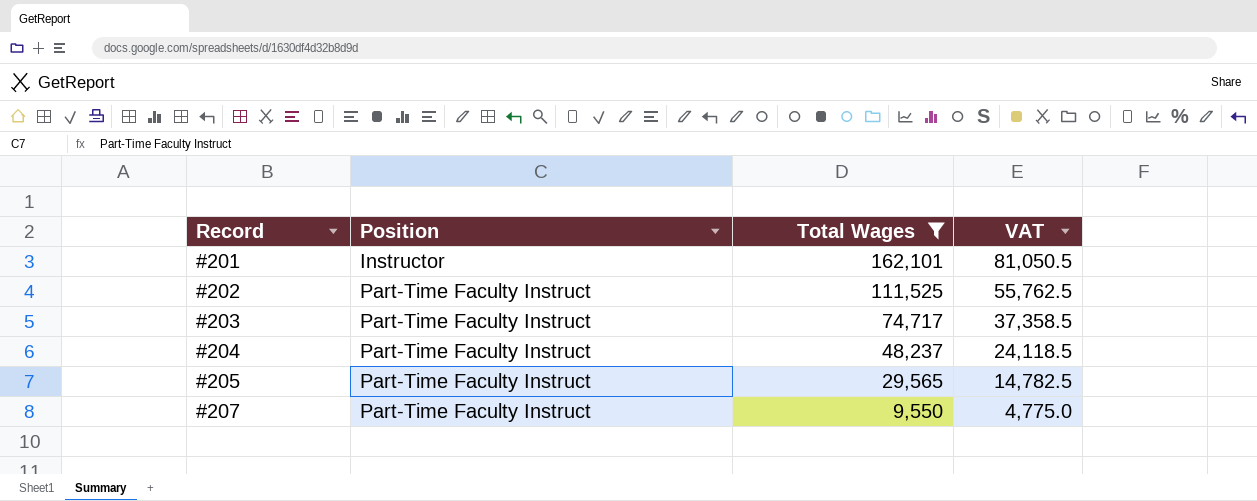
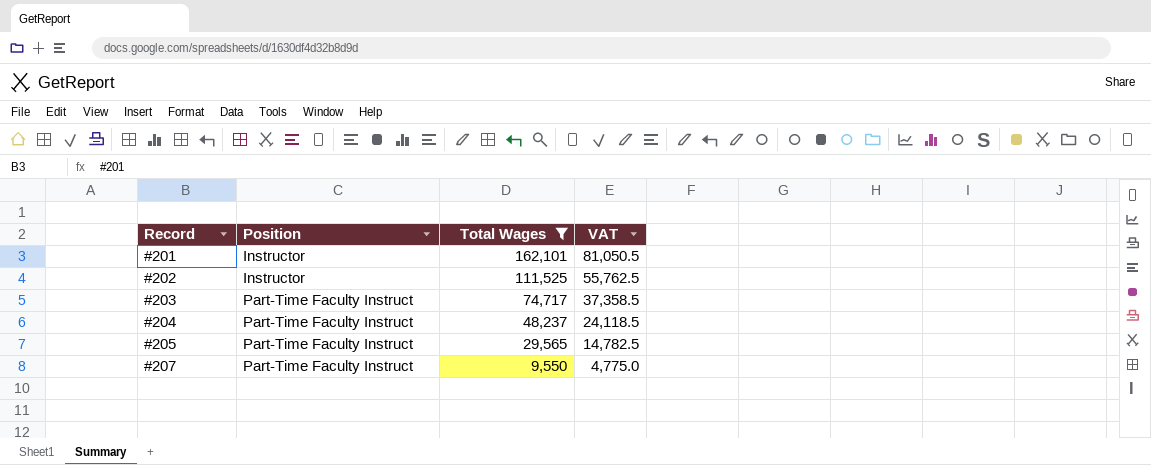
#202 | Position: Part-Time Faculty Instruct -> Instructor

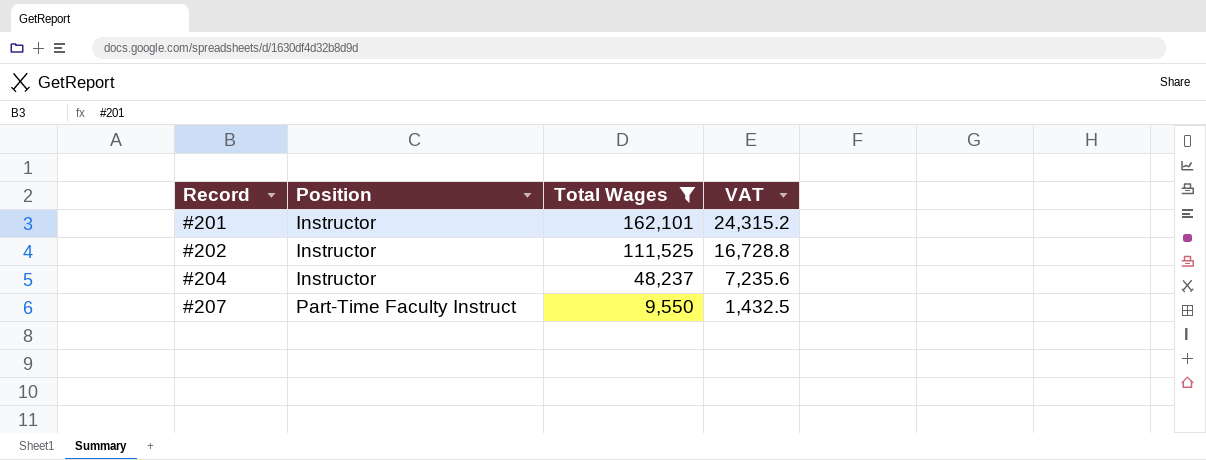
column VAT | formula: [Total Wages] * 0.5 -> [Total Wages] * 0.15
row #203: Part-Time Faculty Instruct | 74,717 | 37,358.5 -> none
row #205: Part-Time Faculty Instruct | 29,565 | 14,782.5 -> none
#204 | Position: Part-Time Faculty Instruct -> Instructor

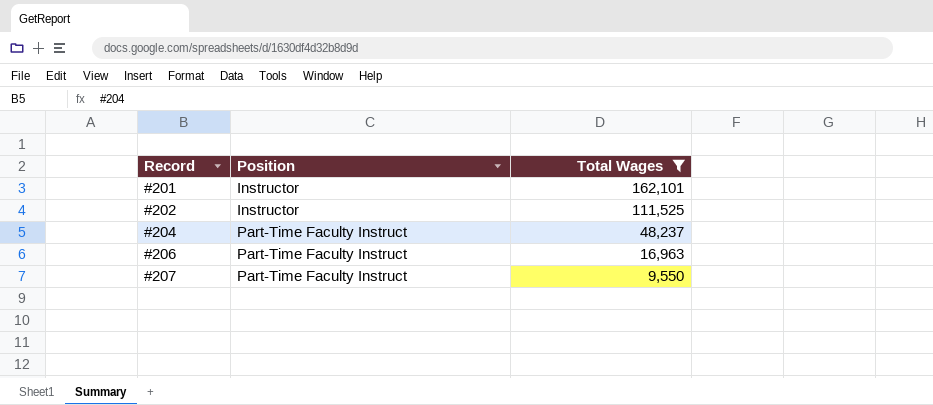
column VAT | formula: [Total Wages] * 0.15 -> none
#204 | Position: Instructor -> Part-Time Faculty Instruct
row #206: none -> Part-Time Faculty Instruct | 16,963

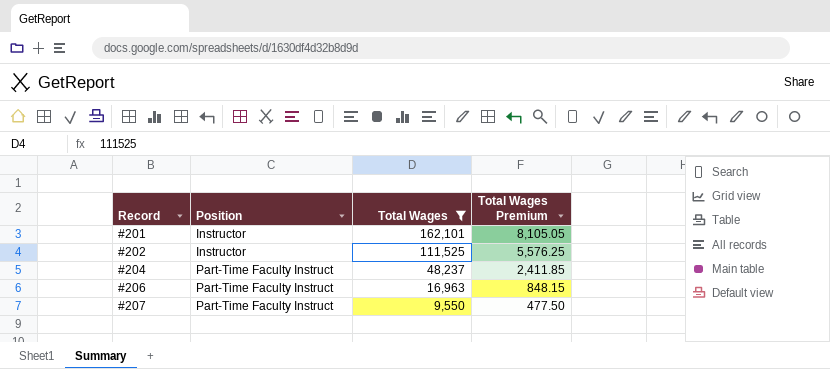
column Total Wages Premium | formula: none -> [Total Wages] * 0.05

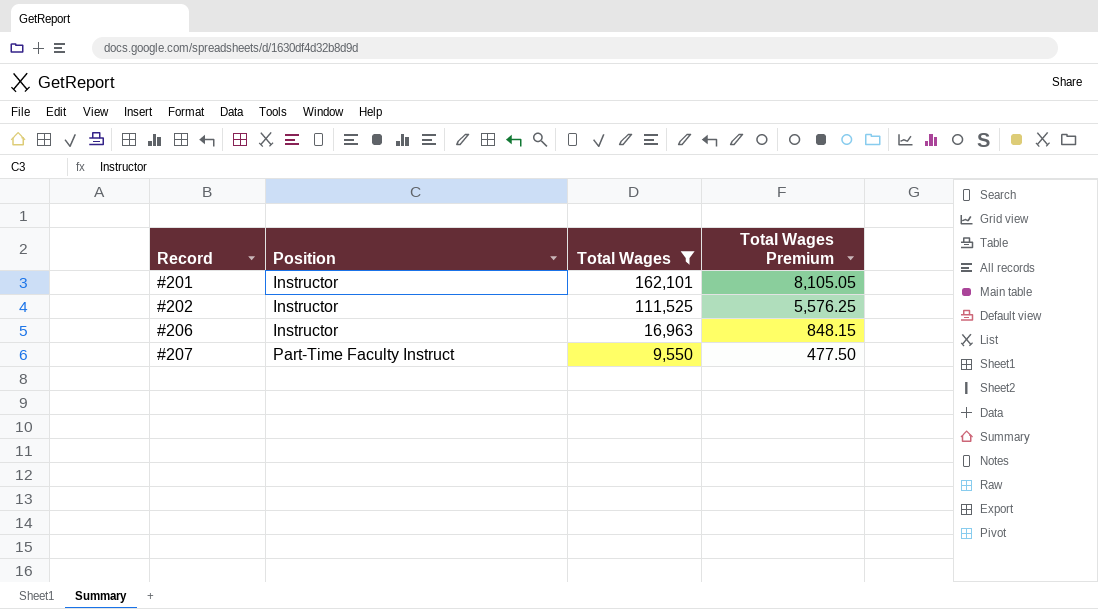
row #204: Part-Time Faculty Instruct | 48,237 | 2,411.85 -> none
#206 | Position: Part-Time Faculty Instruct -> Instructor

